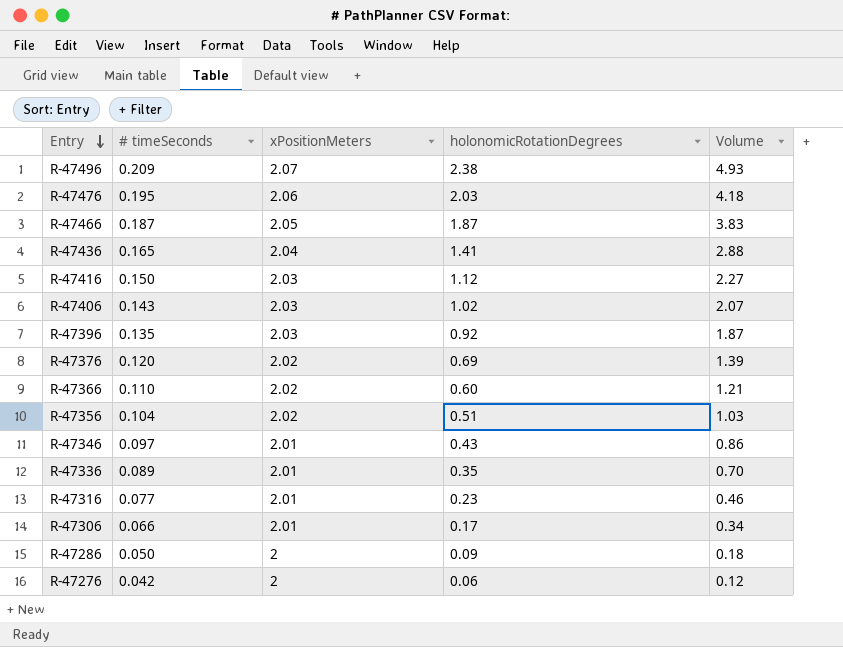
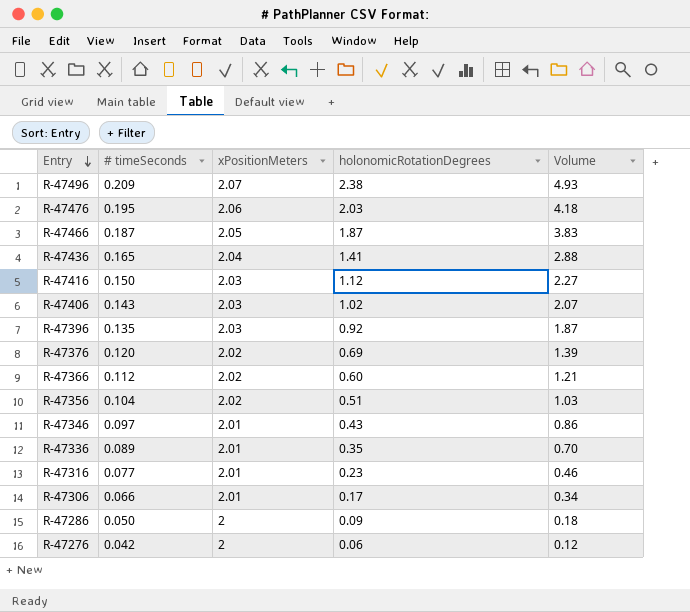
R-47366 | # timeSeconds: 0.110 -> 0.112

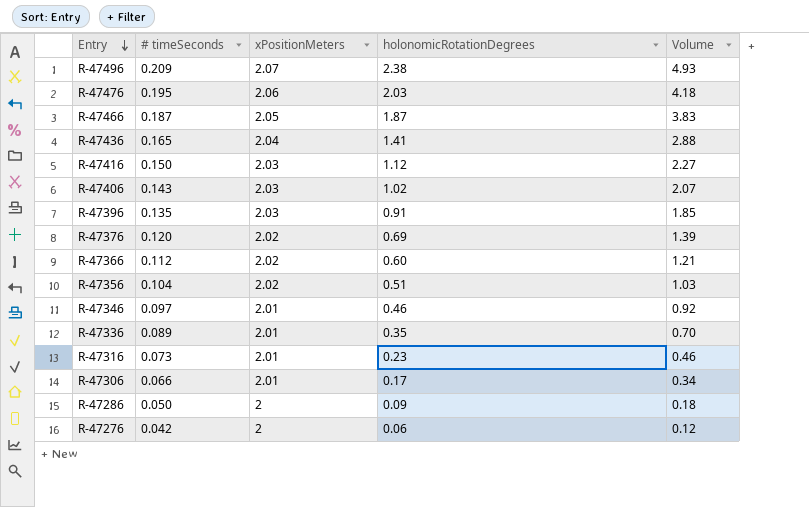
R-47396 | holonomicRotationDegrees: 0.92 -> 0.91
R-47396 | Volume: 1.87 -> 1.85
R-47346 | holonomicRotationDegrees: 0.43 -> 0.46
R-47346 | Volume: 0.86 -> 0.92
R-47316 | # timeSeconds: 0.077 -> 0.073

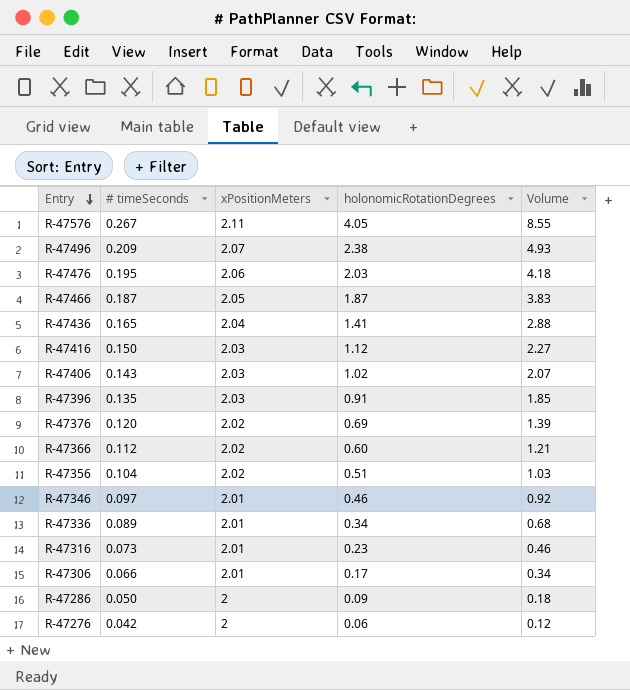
row R-47576: none -> 0.267 | 2.11 | 4.05 | 8.55
R-47336 | holonomicRotationDegrees: 0.35 -> 0.34
R-47336 | Volume: 0.70 -> 0.68

